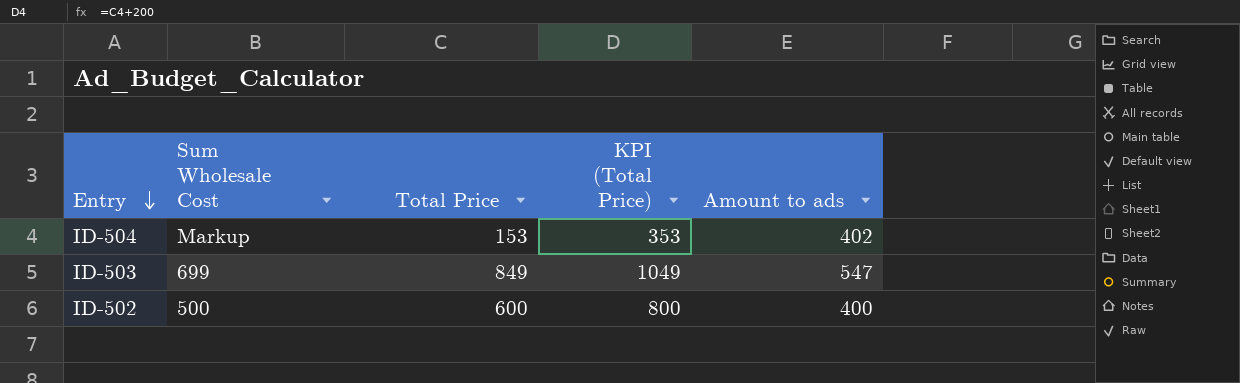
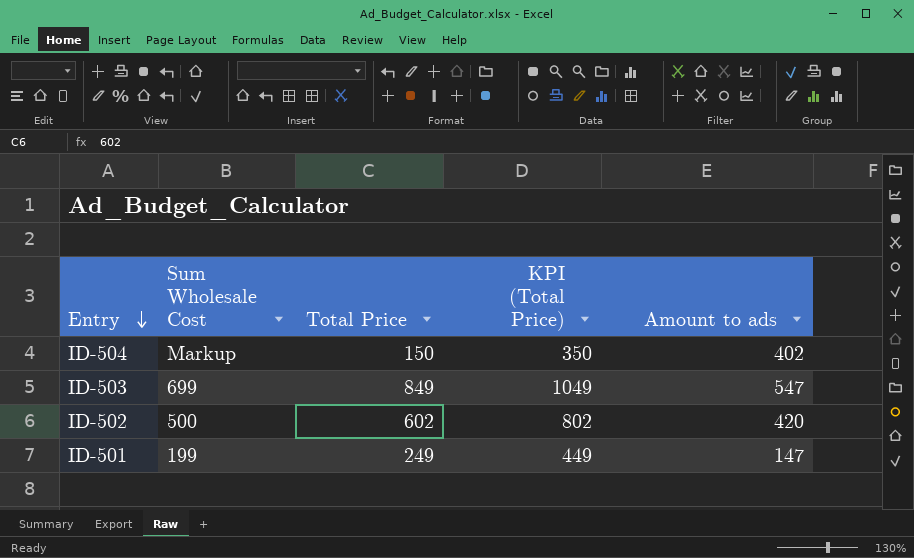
ID-504 | Total Price: 153 -> 150
ID-504 | KPI (Total Price): 353 -> 350
ID-502 | Total Price: 600 -> 602
ID-502 | KPI (Total Price): 800 -> 802
ID-502 | Amount to ads: 400 -> 420
row ID-501: none -> 199 | 249 | 449 | 147

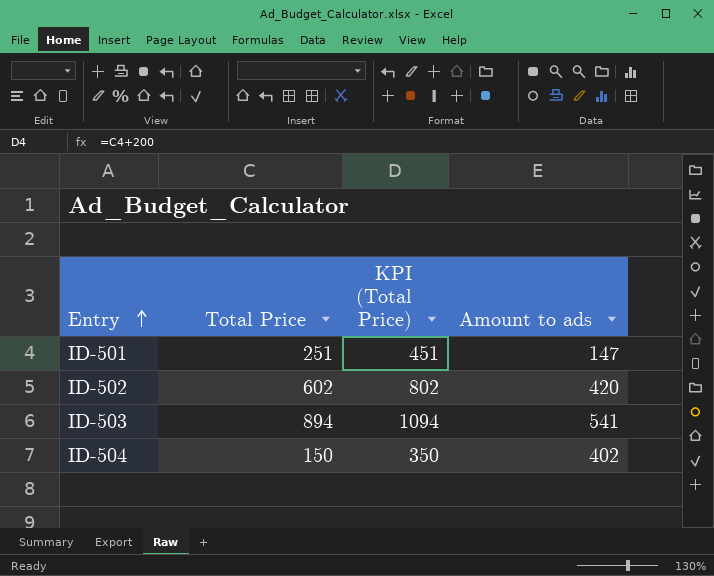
row order: Entry descending -> Entry ascending
column Sum Wholesale Cost | position: 2 -> none
ID-501 | Total Price: 249 -> 251
ID-501 | KPI (Total Price): 449 -> 451
ID-503 | Total Price: 849 -> 894
ID-503 | KPI (Total Price): 1049 -> 1094
ID-503 | Amount to ads: 547 -> 541

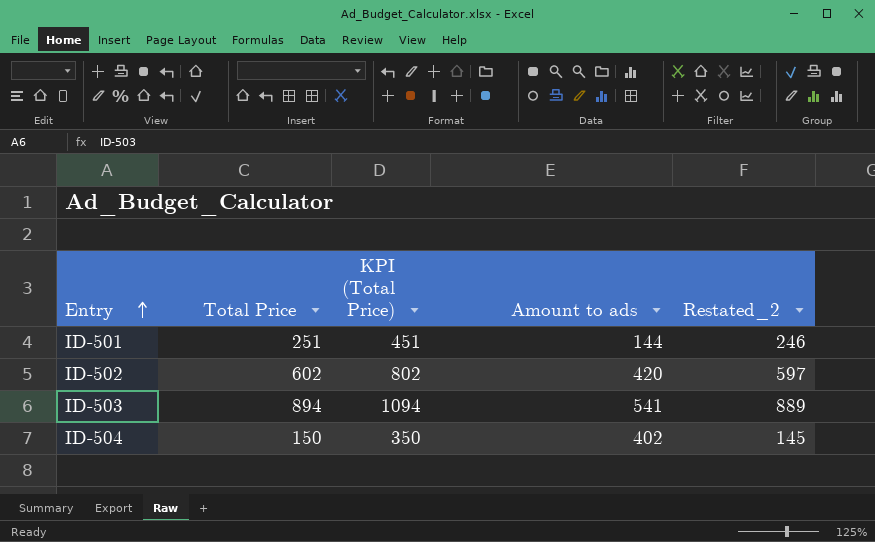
column Restated_2 | formula: none -> [Total Price] - 5
ID-501 | Amount to ads: 147 -> 144

